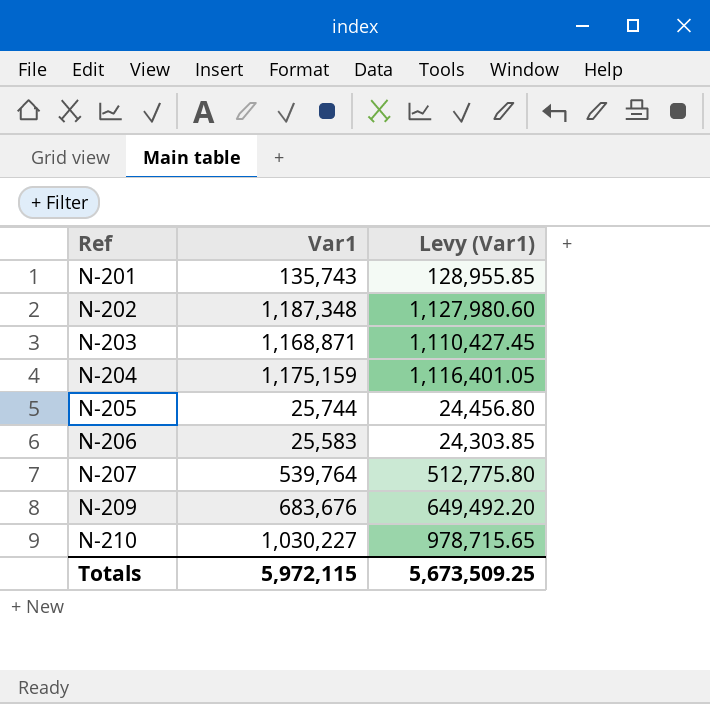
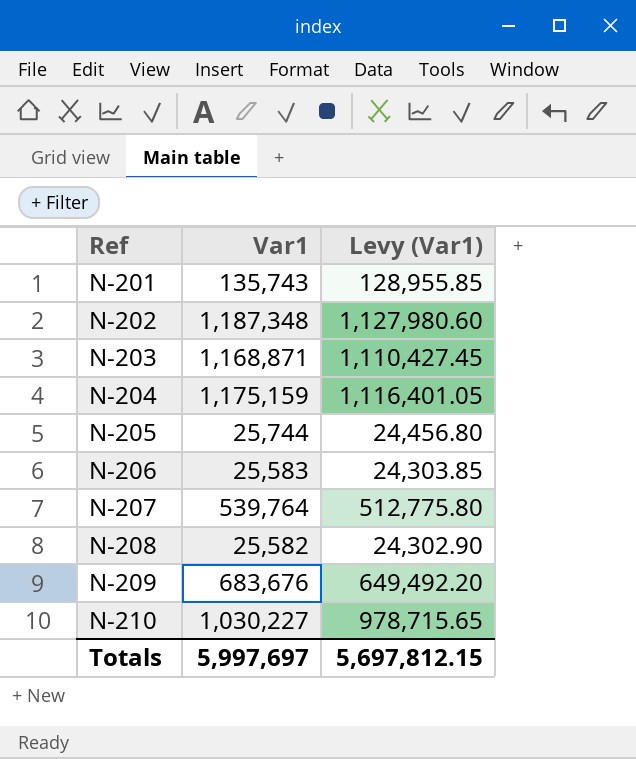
row N-208: none -> 25,582 | 24,302.90
Totals | Var1: 5,972,115 -> 5,997,697
Totals | Levy (Var1): 5,673,509.25 -> 5,697,812.15

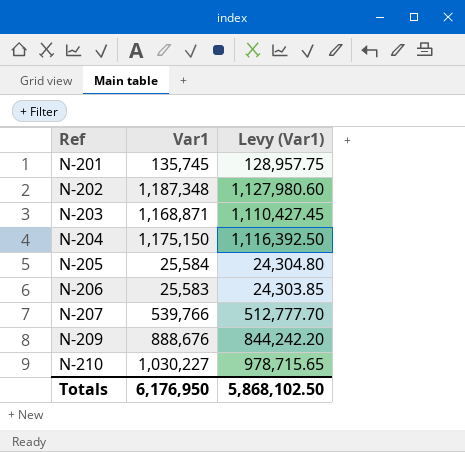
row N-208: 25,582 | 24,302.90 -> none
N-201 | Var1: 135,743 -> 135,745
N-201 | Levy (Var1): 128,955.85 -> 128,957.75
N-204 | Var1: 1,175,159 -> 1,175,150
N-204 | Levy (Var1): 1,116,401.05 -> 1,116,392.50
N-205 | Var1: 25,744 -> 25,584
N-205 | Levy (Var1): 24,456.80 -> 24,304.80
N-207 | Var1: 539,764 -> 539,766
N-207 | Levy (Var1): 512,775.80 -> 512,777.70
N-209 | Var1: 683,676 -> 888,676
N-209 | Levy (Var1): 649,492.20 -> 844,242.20
Totals | Var1: 5,997,697 -> 6,176,950
Totals | Levy (Var1): 5,697,812.15 -> 5,868,102.50

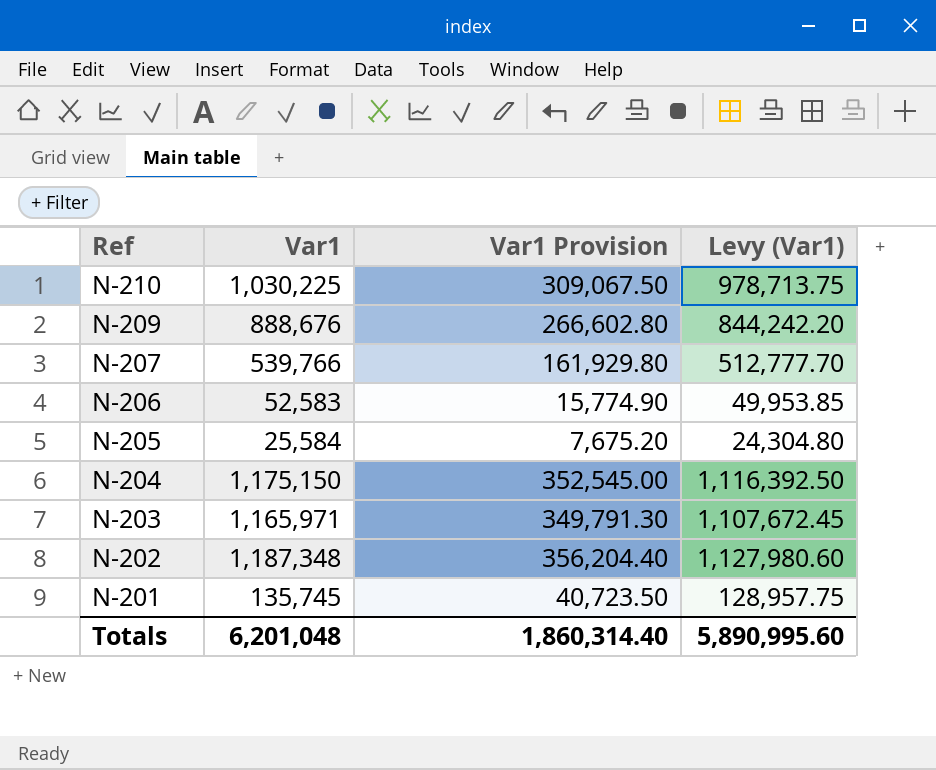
row order: Ref ascending -> Ref descending
column Var1 Provision | formula: none -> [Var1] * 0.3
N-210 | Var1: 1,030,227 -> 1,030,225
N-210 | Levy (Var1): 978,715.65 -> 978,713.75
N-206 | Var1: 25,583 -> 52,583
N-206 | Levy (Var1): 24,303.85 -> 49,953.85
N-203 | Var1: 1,168,871 -> 1,165,971
N-203 | Levy (Var1): 1,110,427.45 -> 1,107,672.45
Totals | Var1: 6,176,950 -> 6,201,048
Totals | Levy (Var1): 5,868,102.50 -> 5,890,995.60

